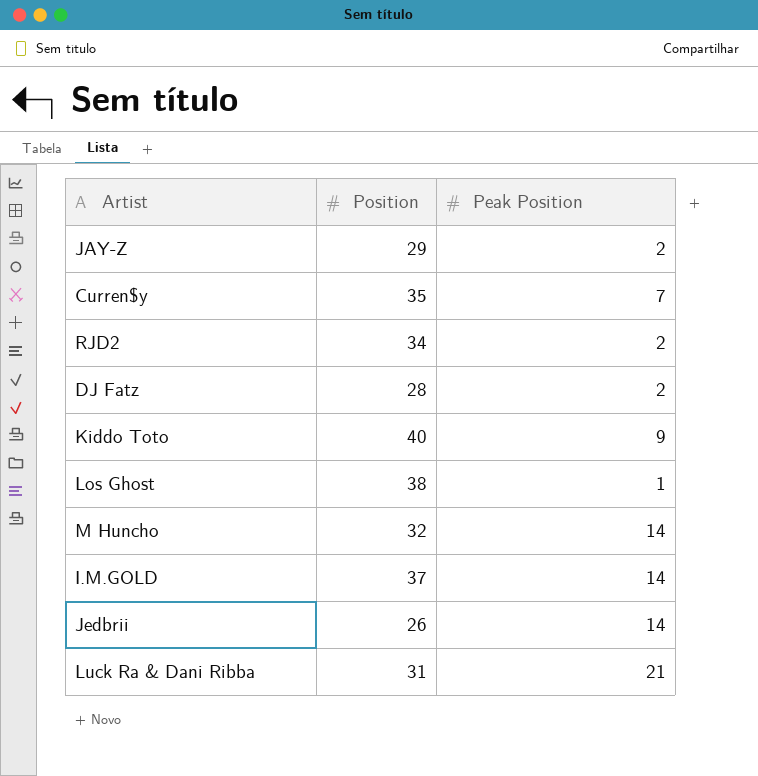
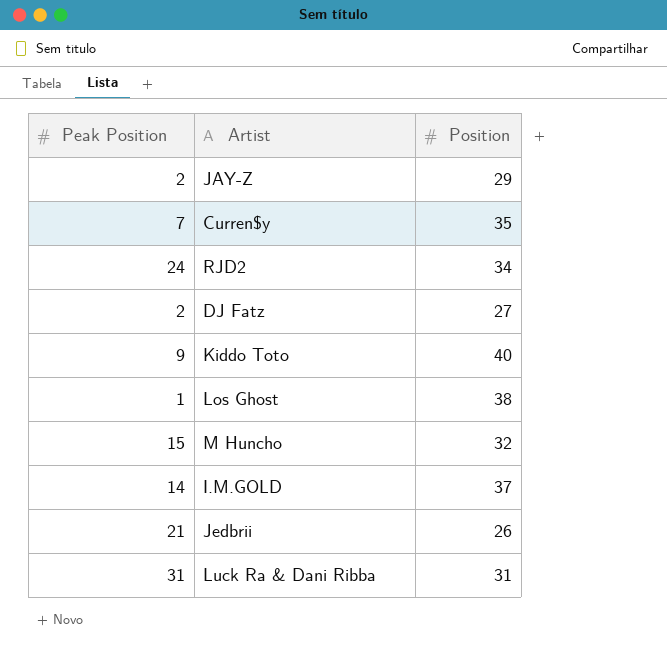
column Peak Position | position: 3 -> 1
RJD2 | Peak Position: 2 -> 24
DJ Fatz | Position: 28 -> 27
M Huncho | Peak Position: 14 -> 15
Jedbrii | Peak Position: 14 -> 21
Luck Ra & Dani Ribba | Peak Position: 21 -> 31

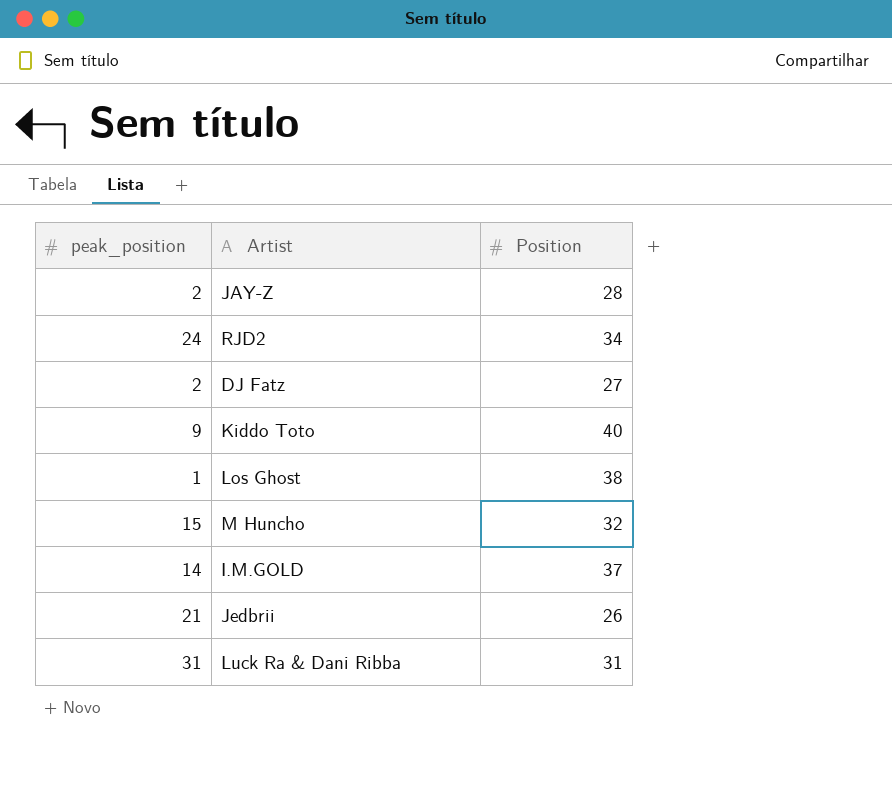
column name: Peak Position -> peak_position
row Curren$y: 7 | 35 -> none
JAY-Z | Position: 29 -> 28

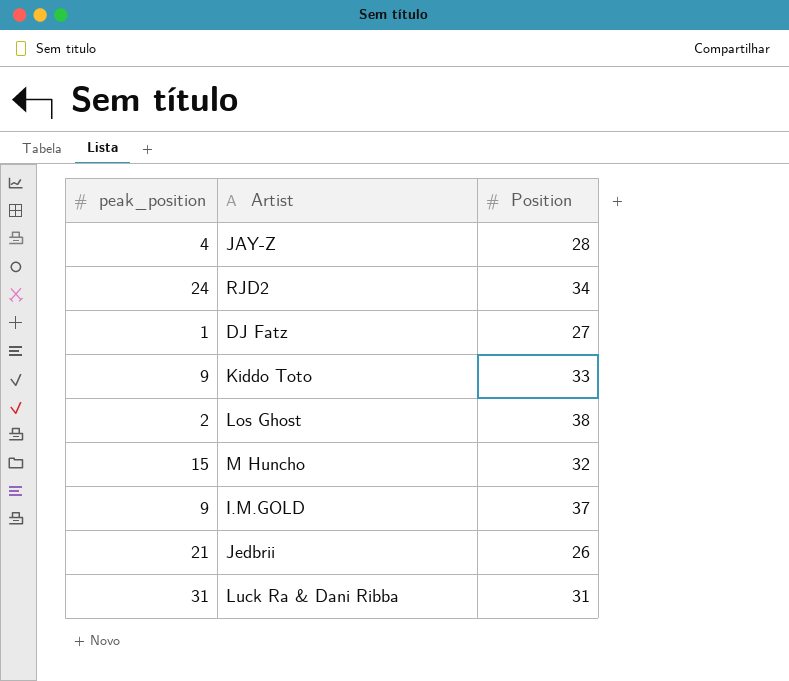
JAY-Z | peak_position: 2 -> 4
DJ Fatz | peak_position: 2 -> 1
Kiddo Toto | Position: 40 -> 33
Los Ghost | peak_position: 1 -> 2
I.M.GOLD | peak_position: 14 -> 9

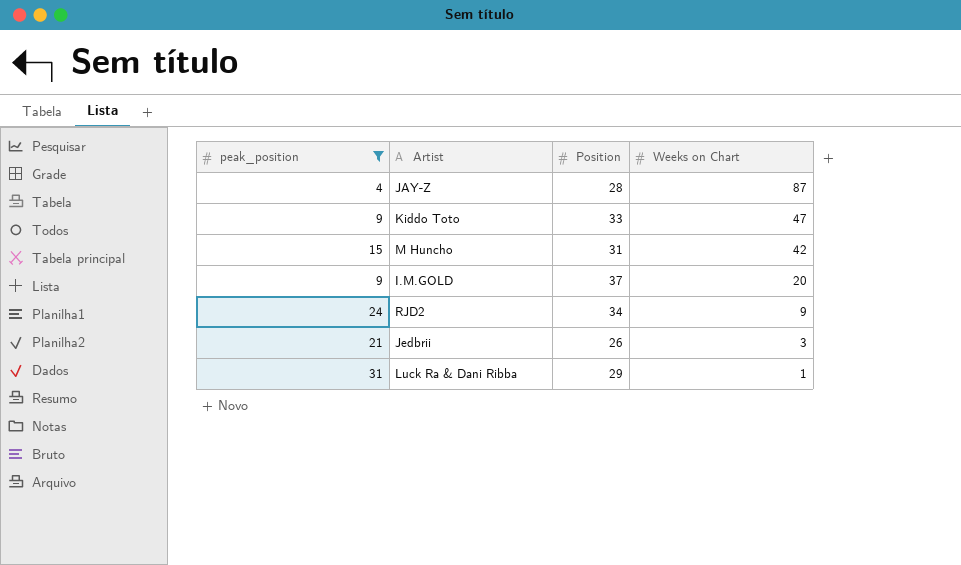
filter: none -> peak_position >= 4
row order: none -> Weeks on Chart descending
column Weeks on Chart | position: none -> 4
M Huncho | Position: 32 -> 31
Luck Ra & Dani Ribba | Position: 31 -> 29

